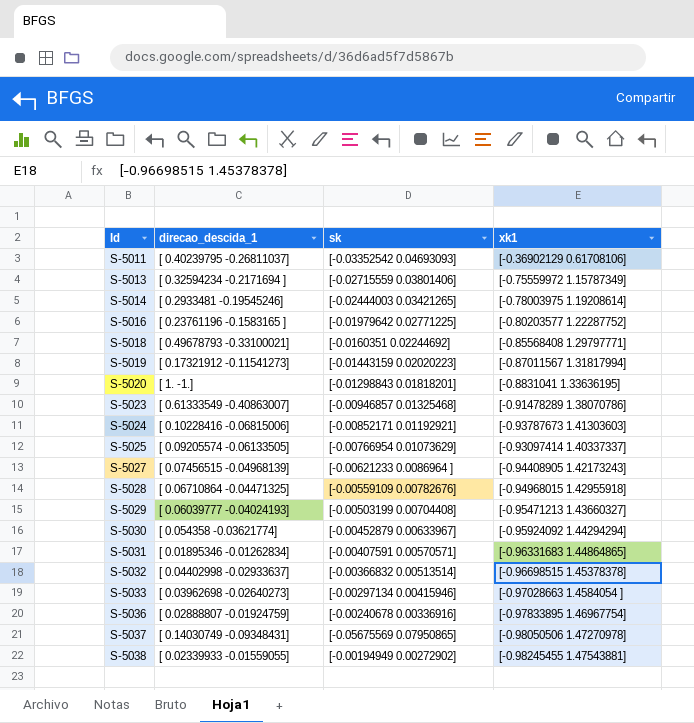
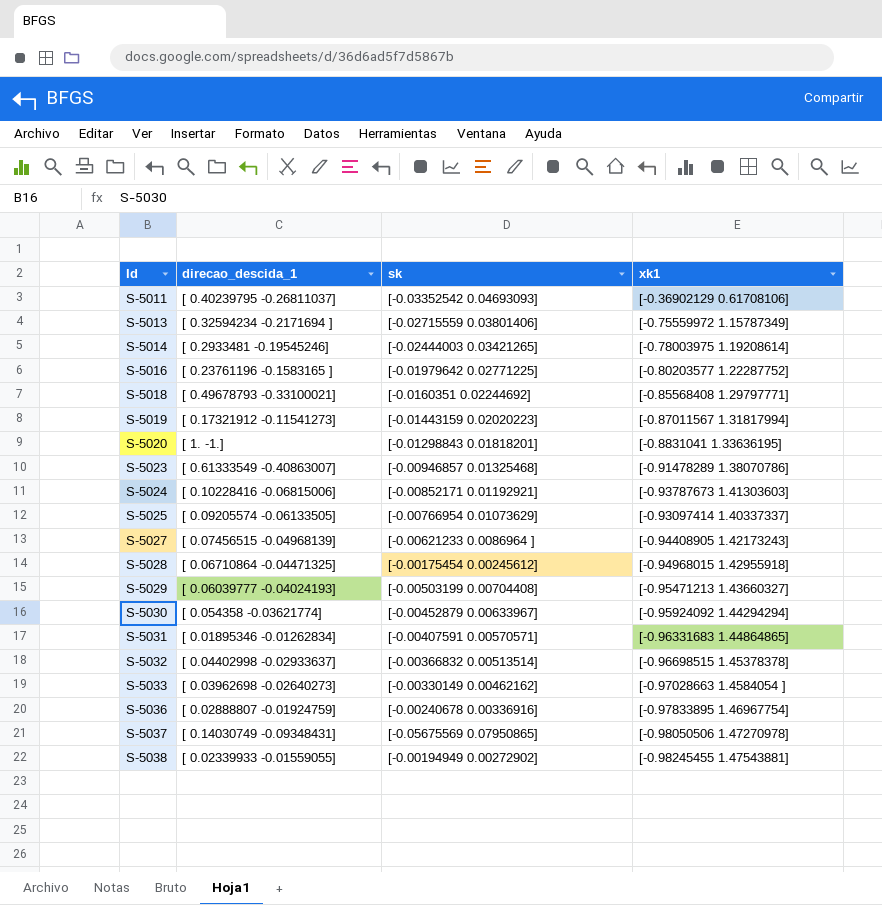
S-5028 | sk: [-0.00559109 0.00782676] -> [-0.00175454 0.00245612]
S-5033 | sk: [-0.00297134 0.00415946] -> [-0.00330149 0.00462162]

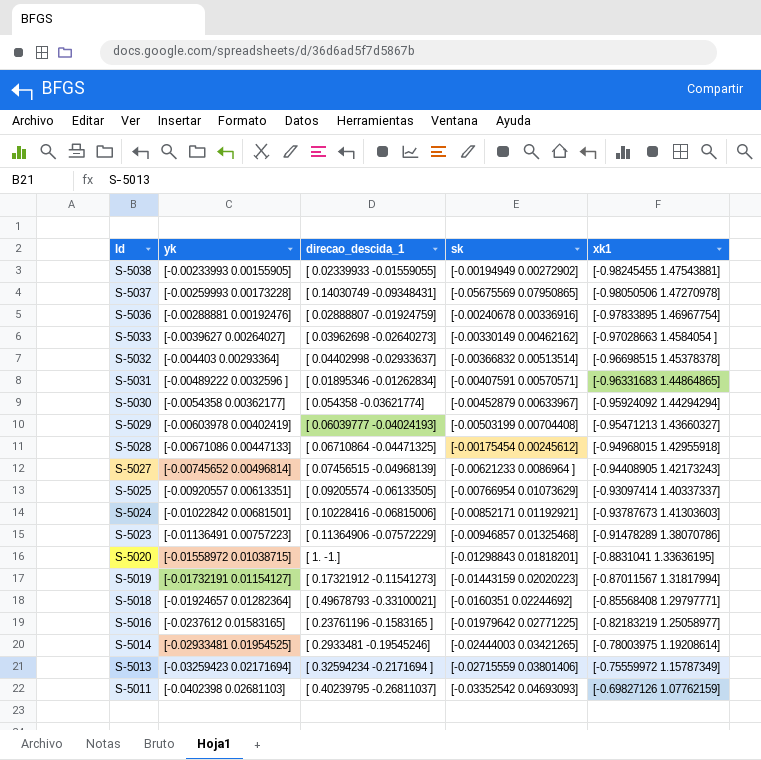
row order: Id ascending -> Id descending
column yk | position: none -> 2
S-5023 | direcao_descida_1: [ 0.61333549 -0.40863007] -> [ 0.11364906 -0.07572229]
S-5016 | xk1: [-0.80203577 1.22287752] -> [-0.82183219 1.25058977]
S-5011 | xk1: [-0.36902129 0.61708106] -> [-0.69827126 1.07762159]

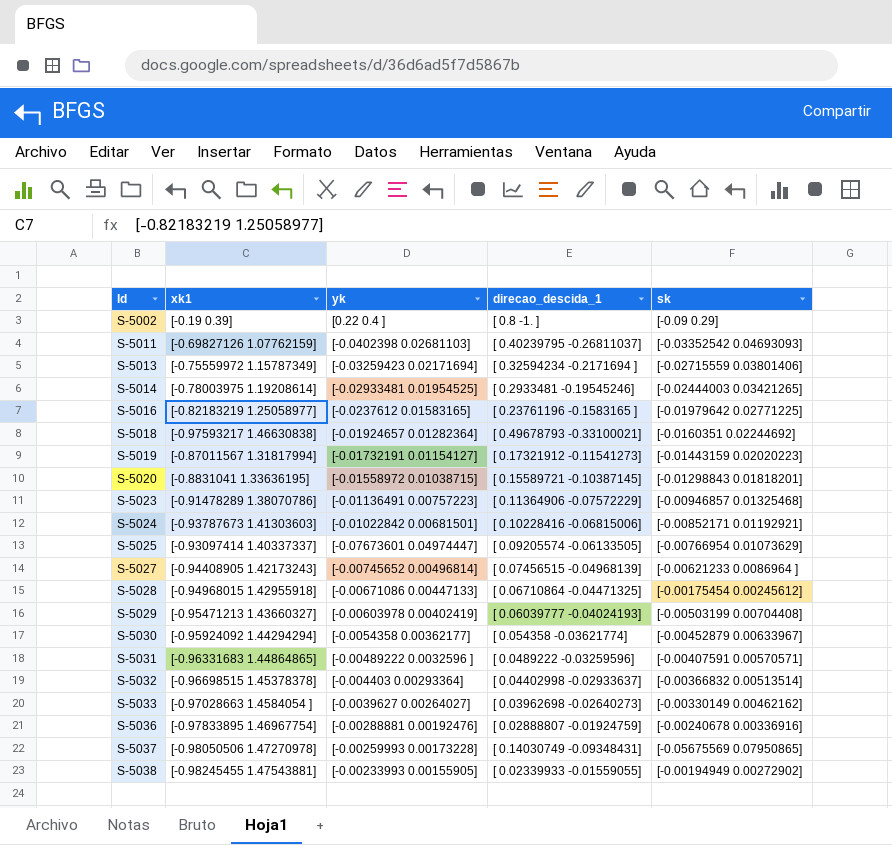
row order: Id descending -> Id ascending
column xk1 | position: 5 -> 2
row S-5002: none -> [-0.19 0.39] | [0.22 0.4 ] | [ 0.8 -1. ] | [-0.09 0.29]
S-5018 | xk1: [-0.85568408 1.29797771] -> [-0.97593217 1.46630838]
S-5020 | direcao_descida_1: [ 1. -1.] -> [ 0.15589721 -0.10387145]
S-5025 | yk: [-0.00920557 0.00613351] -> [-0.07673601 0.04974447]
S-5031 | direcao_descida_1: [ 0.01895346 -0.01262834] -> [ 0.0489222 -0.03259596]

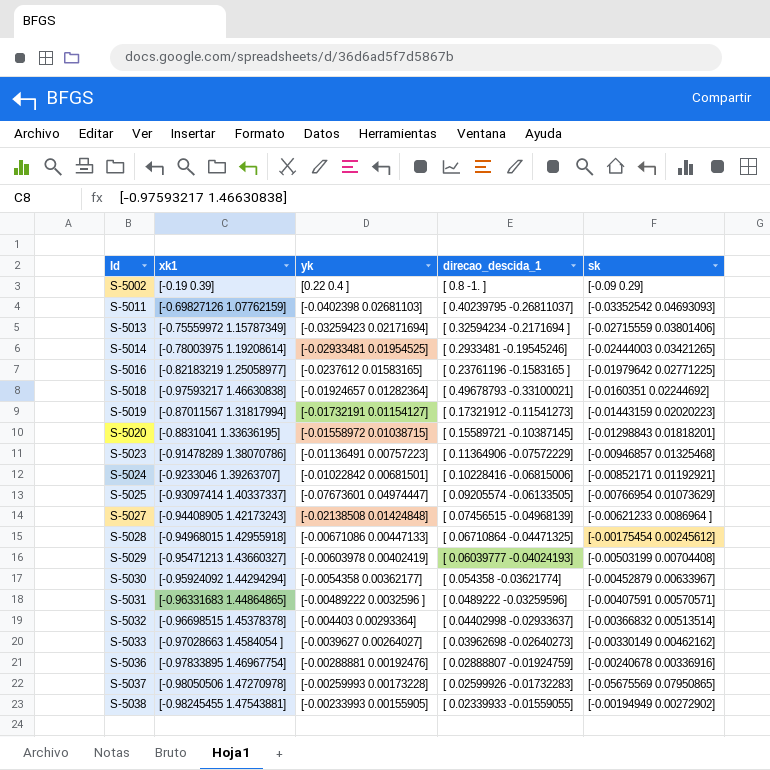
S-5024 | xk1: [-0.93787673 1.41303603] -> [-0.9233046 1.39263707]
S-5027 | yk: [-0.00745652 0.00496814] -> [-0.02138508 0.01424848]
S-5037 | direcao_descida_1: [ 0.14030749 -0.09348431] -> [ 0.02599926 -0.01732283]

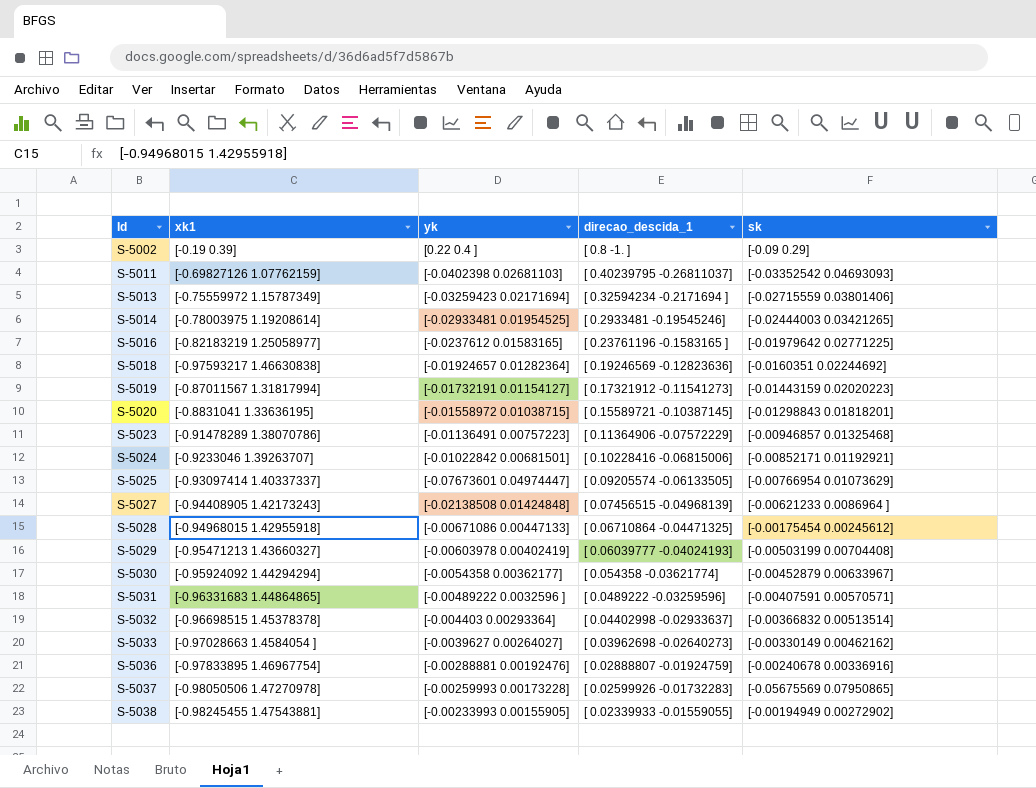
S-5018 | direcao_descida_1: [ 0.49678793 -0.33100021] -> [ 0.19246569 -0.12823636]

